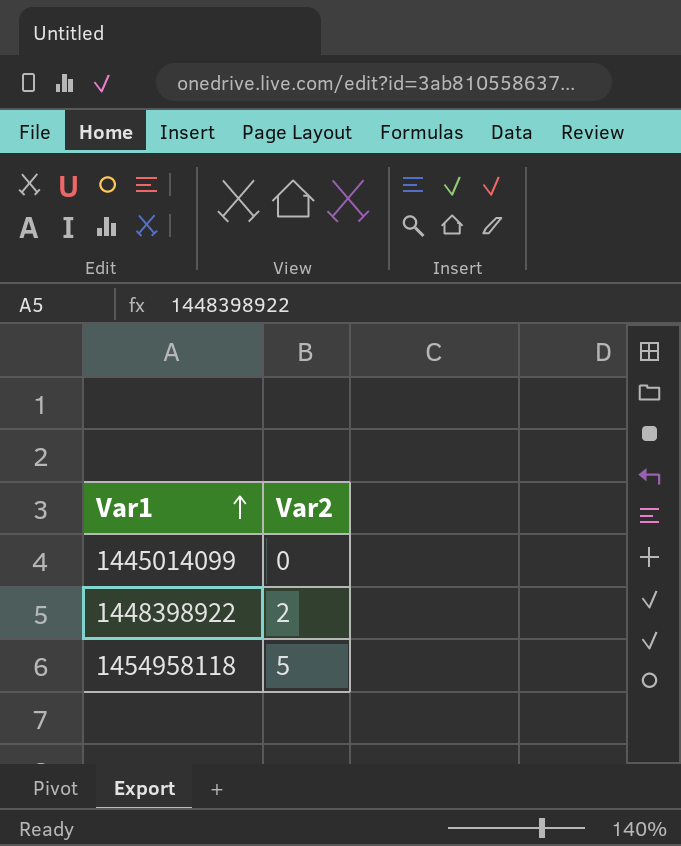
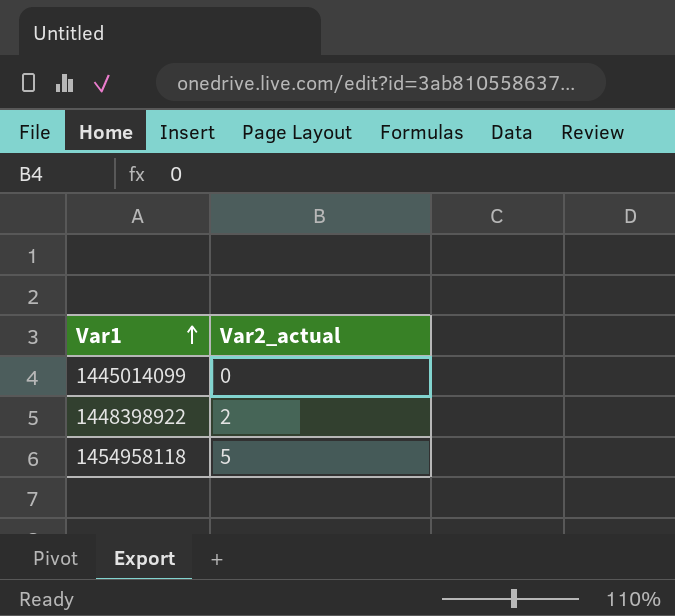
column name: Var2 -> Var2_actual

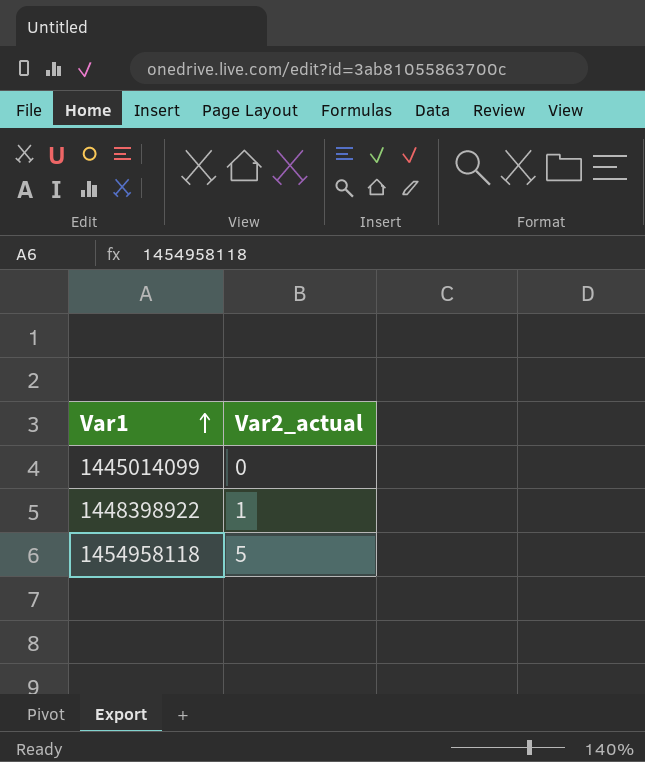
1448398922 | Var2_actual: 2 -> 1

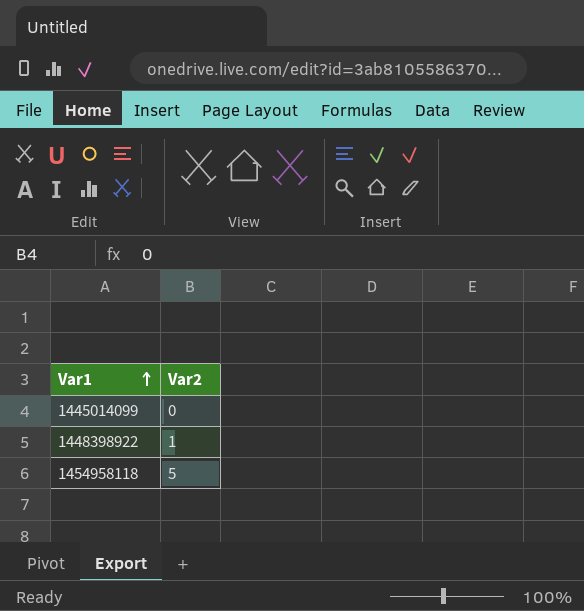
column name: Var2_actual -> Var2

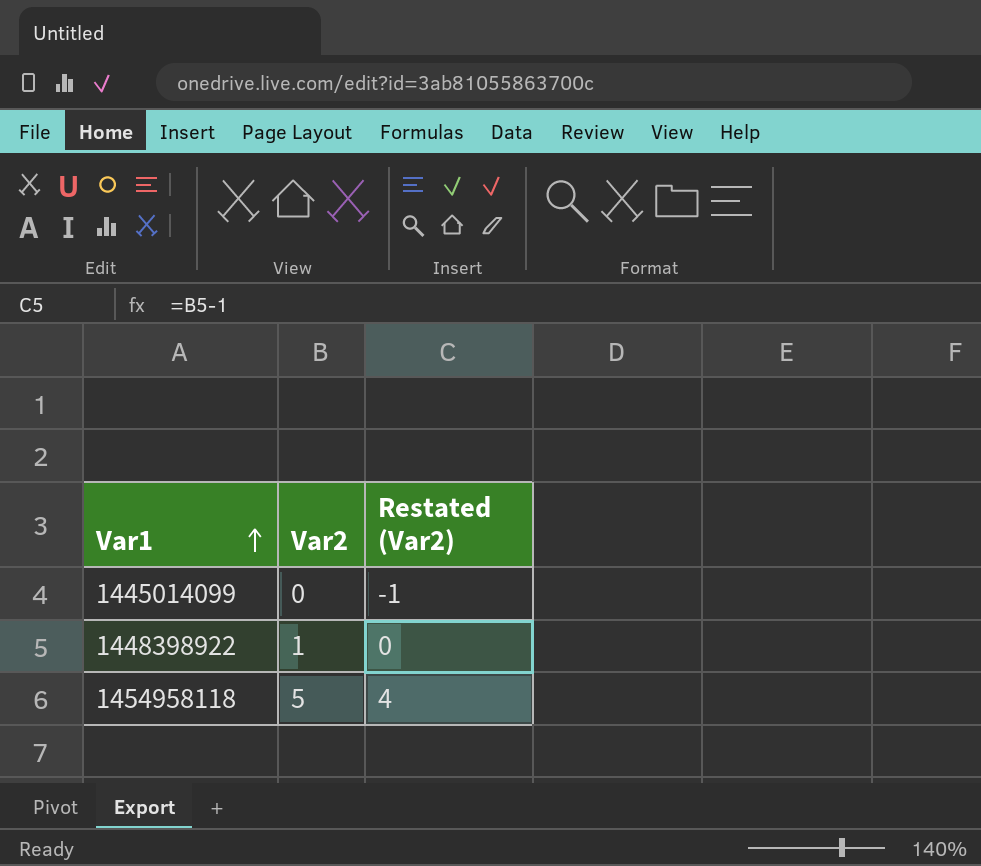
column Restated (Var2) | formula: none -> [Var2] - 1

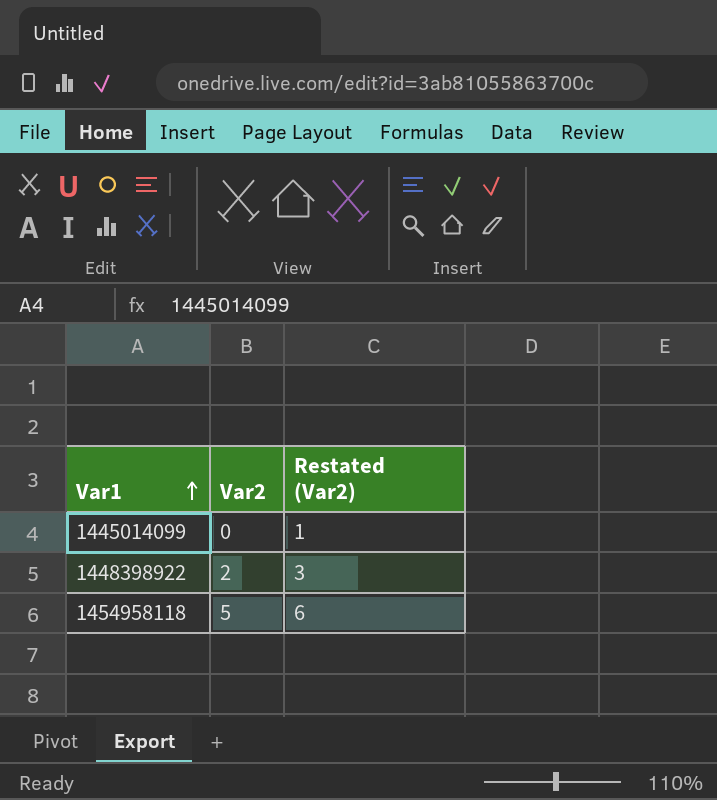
column Restated (Var2) | formula: [Var2] - 1 -> [Var2] + 1
1448398922 | Var2: 1 -> 2

